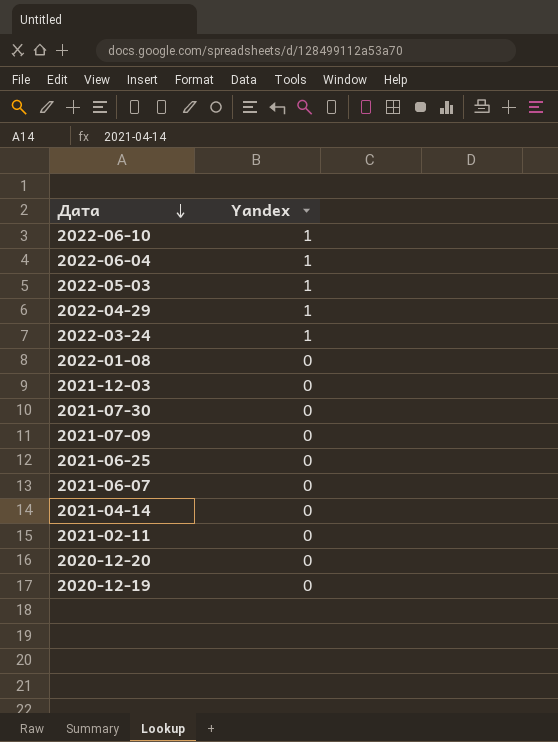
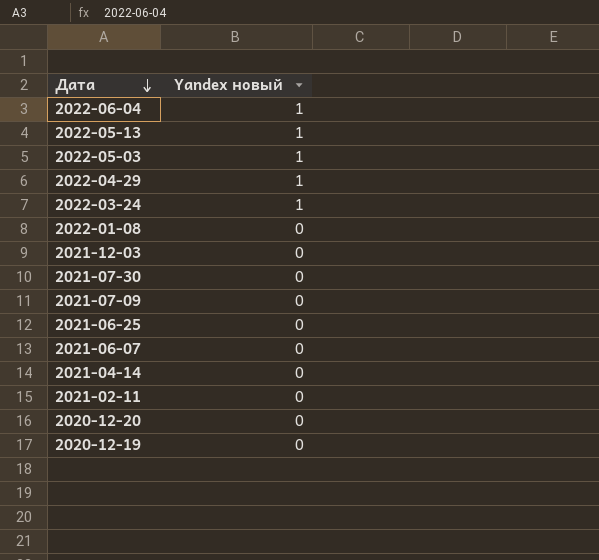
column name: Yandex -> Yandex новый
row 2022-06-10: 1 -> none
row 2022-05-13: none -> 1

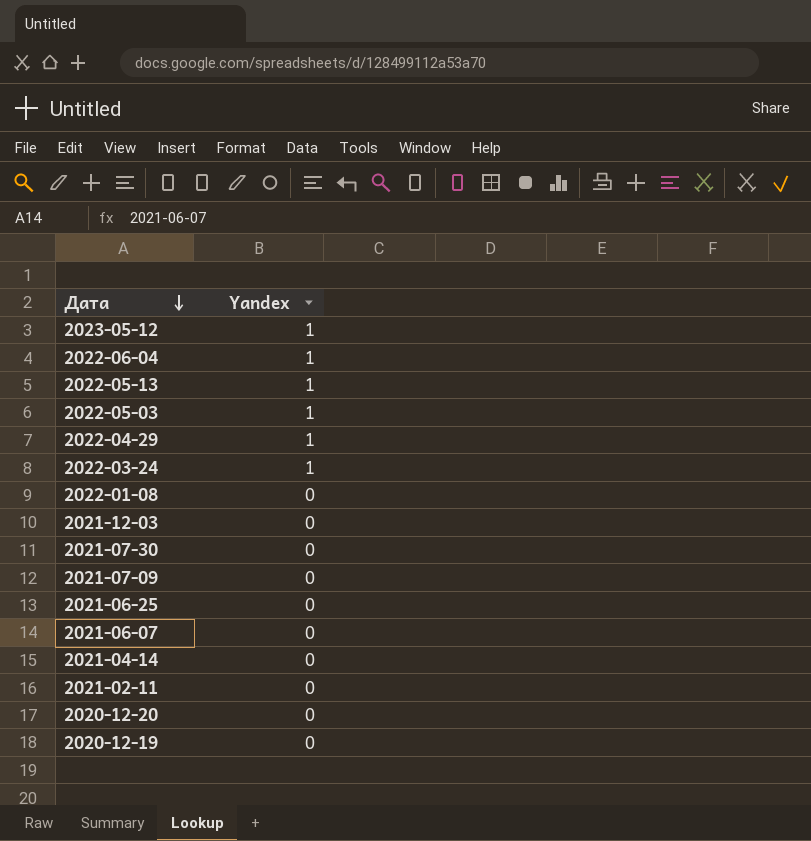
column name: Yandex новый -> Yandex
row 2023-05-12: none -> 1

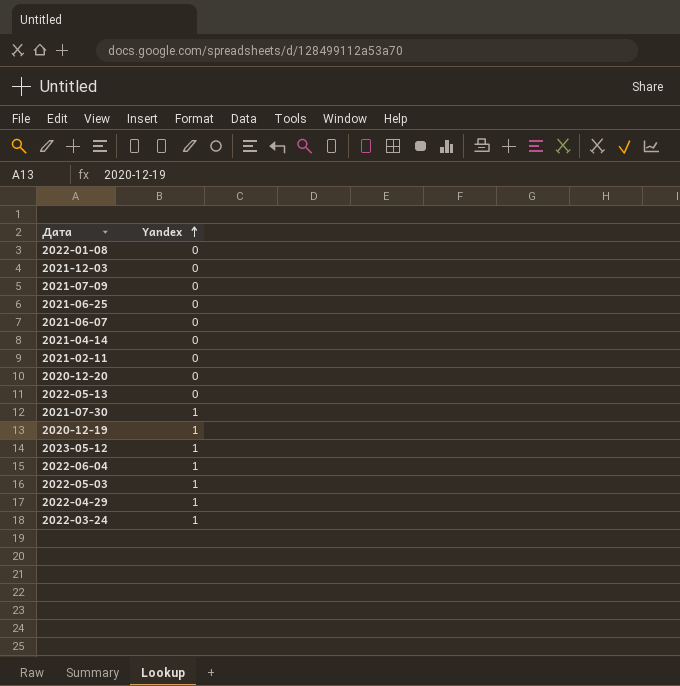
row order: Дата descending -> Yandex ascending
2022-05-13 | Yandex: 1 -> 0
2021-07-30 | Yandex: 0 -> 1
2020-12-19 | Yandex: 0 -> 1

